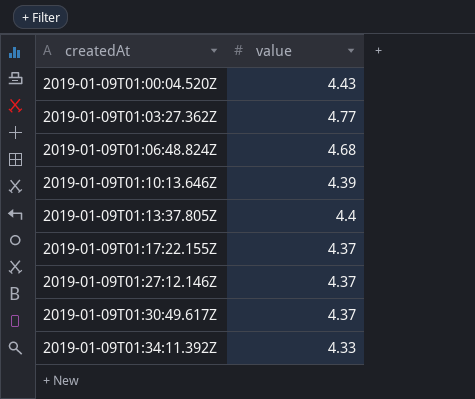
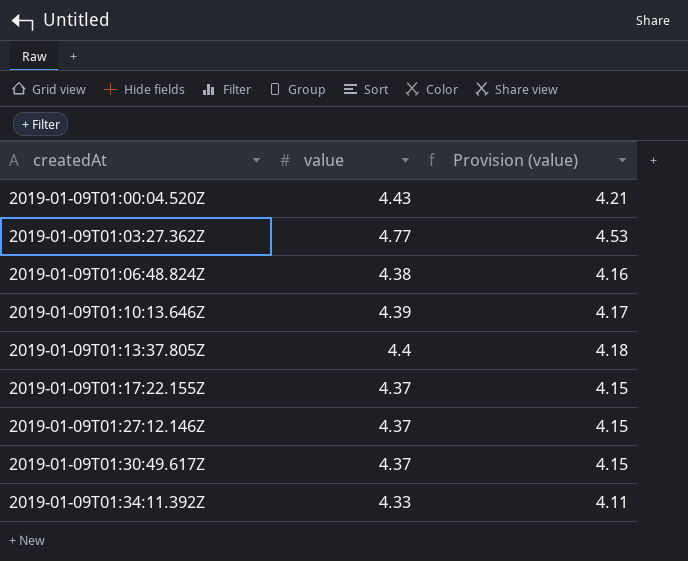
column Provision (value) | formula: none -> [value] * 0.95
2019-01-09T01:06:48.824Z | value: 4.68 -> 4.38

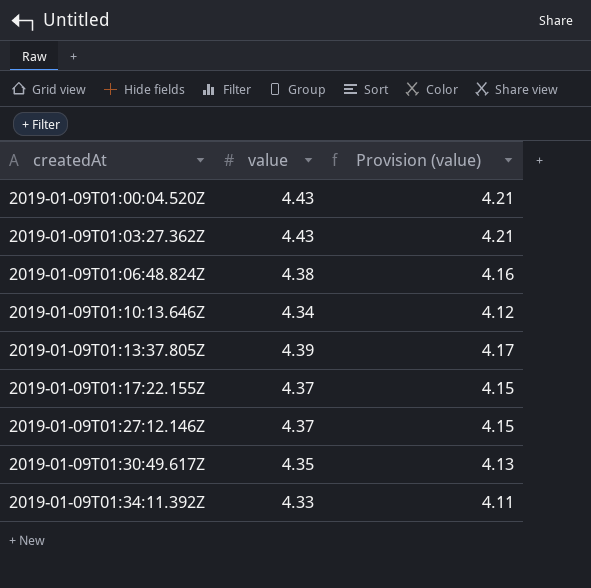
2019-01-09T01:03:27.362Z | value: 4.77 -> 4.43
2019-01-09T01:03:27.362Z | Provision (value): 4.53 -> 4.21
2019-01-09T01:10:13.646Z | value: 4.39 -> 4.34
2019-01-09T01:10:13.646Z | Provision (value): 4.17 -> 4.12
2019-01-09T01:13:37.805Z | value: 4.4 -> 4.39
2019-01-09T01:13:37.805Z | Provision (value): 4.18 -> 4.17
2019-01-09T01:30:49.617Z | value: 4.37 -> 4.35
2019-01-09T01:30:49.617Z | Provision (value): 4.15 -> 4.13

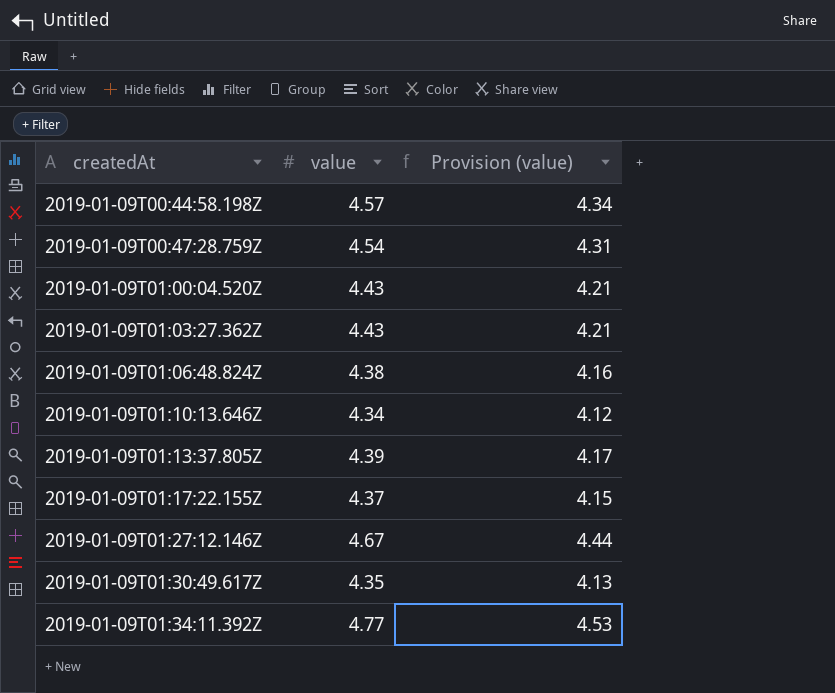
row 2019-01-09T00:44:58.198Z: none -> 4.57 | 4.34
row 2019-01-09T00:47:28.759Z: none -> 4.54 | 4.31
2019-01-09T01:27:12.146Z | value: 4.37 -> 4.67
2019-01-09T01:27:12.146Z | Provision (value): 4.15 -> 4.44
2019-01-09T01:34:11.392Z | value: 4.33 -> 4.77
2019-01-09T01:34:11.392Z | Provision (value): 4.11 -> 4.53

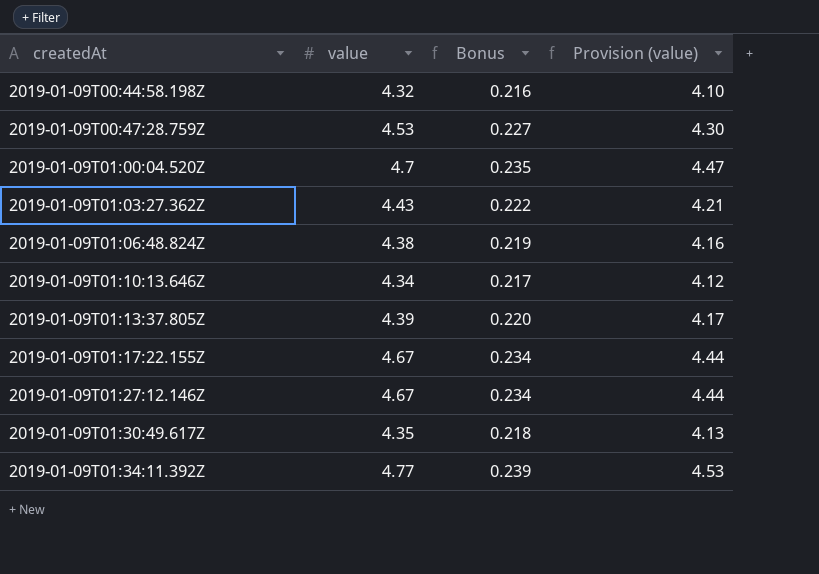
column Bonus | formula: none -> [value] * 0.05
2019-01-09T00:44:58.198Z | value: 4.57 -> 4.32
2019-01-09T00:44:58.198Z | Provision (value): 4.34 -> 4.10
2019-01-09T00:47:28.759Z | value: 4.54 -> 4.53
2019-01-09T00:47:28.759Z | Provision (value): 4.31 -> 4.30
2019-01-09T01:00:04.520Z | value: 4.43 -> 4.7
2019-01-09T01:00:04.520Z | Provision (value): 4.21 -> 4.47
2019-01-09T01:17:22.155Z | value: 4.37 -> 4.67
2019-01-09T01:17:22.155Z | Provision (value): 4.15 -> 4.44

